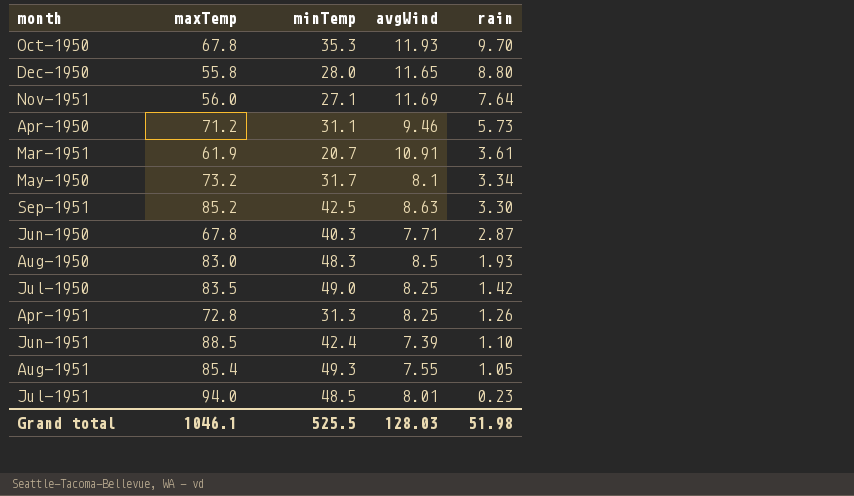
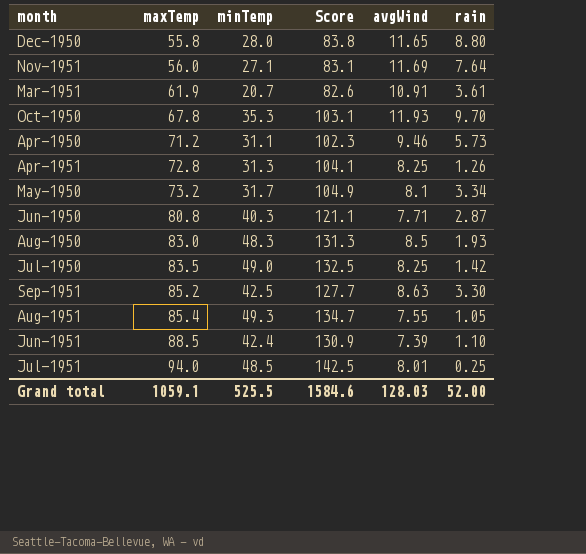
row order: rain descending -> maxTemp ascending
column Score | formula: none -> [maxTemp] + [minTemp]
Jun-1950 | maxTemp: 67.8 -> 80.8
Jul-1951 | rain: 0.23 -> 0.25
Grand total | maxTemp: 1046.1 -> 1059.1
Grand total | rain: 51.98 -> 52.00

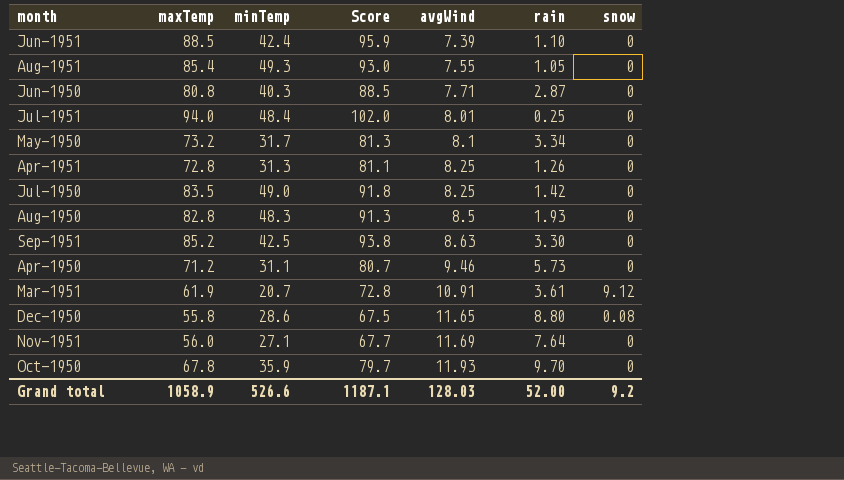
row order: maxTemp ascending -> avgWind ascending
column Score | formula: [maxTemp] + [minTemp] -> [maxTemp] + [avgWind]
column snow | position: none -> 7
Jul-1951 | minTemp: 48.5 -> 48.4
Aug-1950 | maxTemp: 83.0 -> 82.8
Dec-1950 | minTemp: 28.0 -> 28.6
Oct-1950 | minTemp: 35.3 -> 35.9
Grand total | maxTemp: 1059.1 -> 1058.9
Grand total | minTemp: 525.5 -> 526.6
Grand total | Score: 1584.6 -> 1187.1

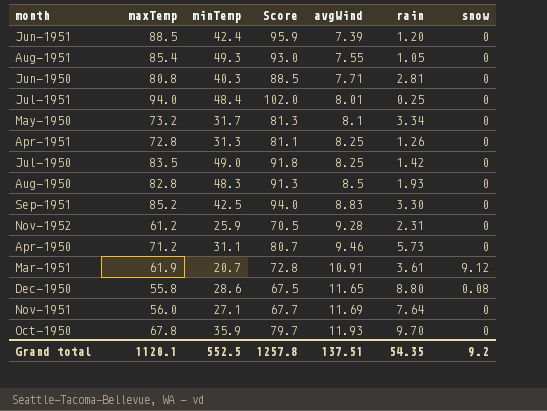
Jun-1951 | rain: 1.10 -> 1.20
Jun-1950 | rain: 2.87 -> 2.81
Sep-1951 | Score: 93.8 -> 94.0
Sep-1951 | avgWind: 8.63 -> 8.83
row Nov-1952: none -> 61.2 | 25.9 | 70.5 | 9.28 | 2.31 | 0
Grand total | maxTemp: 1058.9 -> 1120.1
Grand total | minTemp: 526.6 -> 552.5
Grand total | Score: 1187.1 -> 1257.8
Grand total | avgWind: 128.03 -> 137.51
Grand total | rain: 52.00 -> 54.35

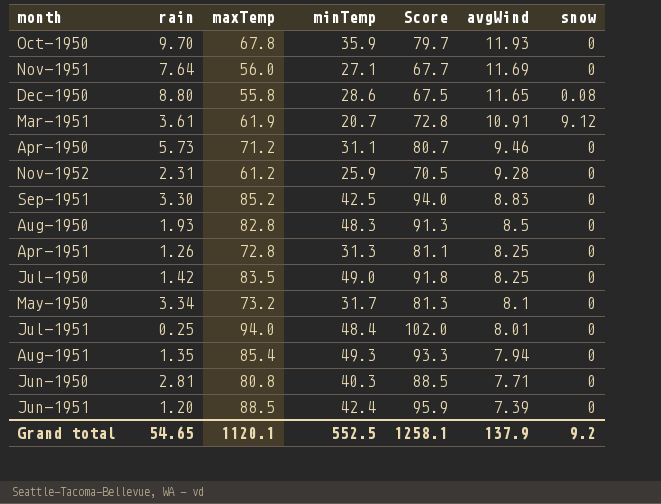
row order: avgWind ascending -> avgWind descending
column rain | position: 6 -> 2
Aug-1951 | rain: 1.05 -> 1.35
Aug-1951 | Score: 93.0 -> 93.3
Aug-1951 | avgWind: 7.55 -> 7.94
Grand total | rain: 54.35 -> 54.65
Grand total | Score: 1257.8 -> 1258.1
Grand total | avgWind: 137.51 -> 137.9

